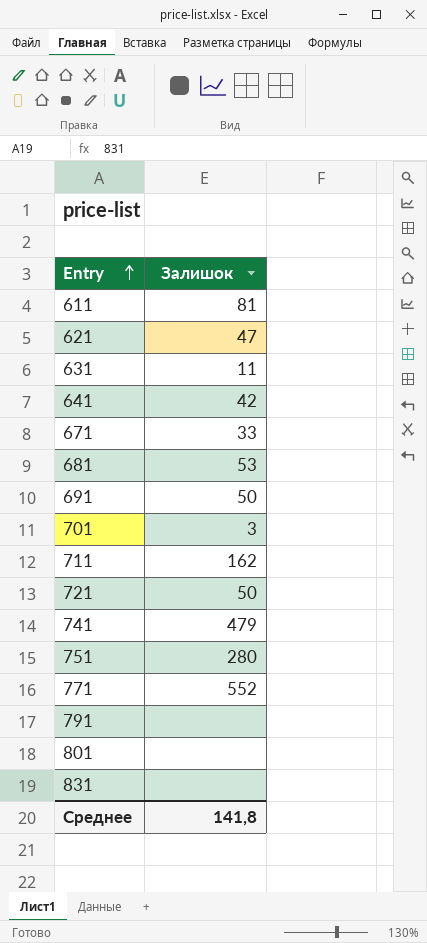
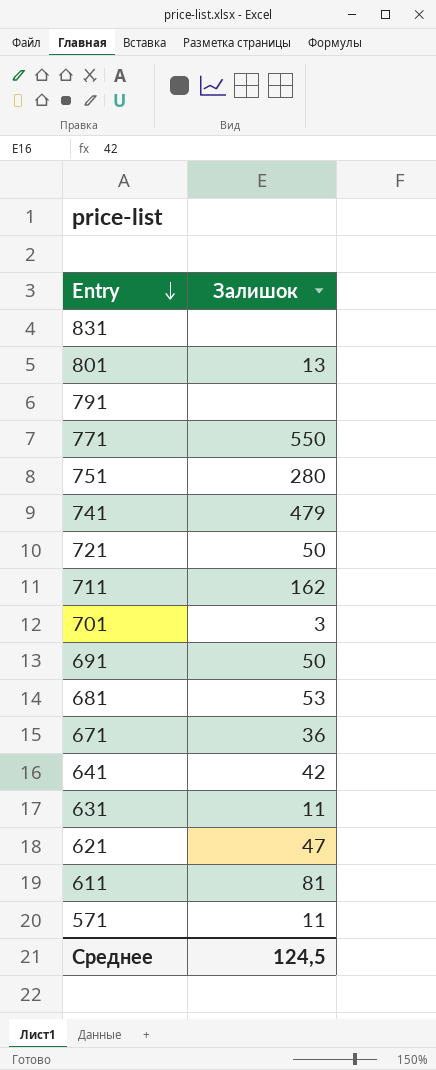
row order: Entry ascending -> Entry descending
801 | Залишок: none -> 13
771 | Залишок: 552 -> 550
671 | Залишок: 33 -> 36
row 571: none -> 11
Среднее | Залишок: 141,8 -> 124,5

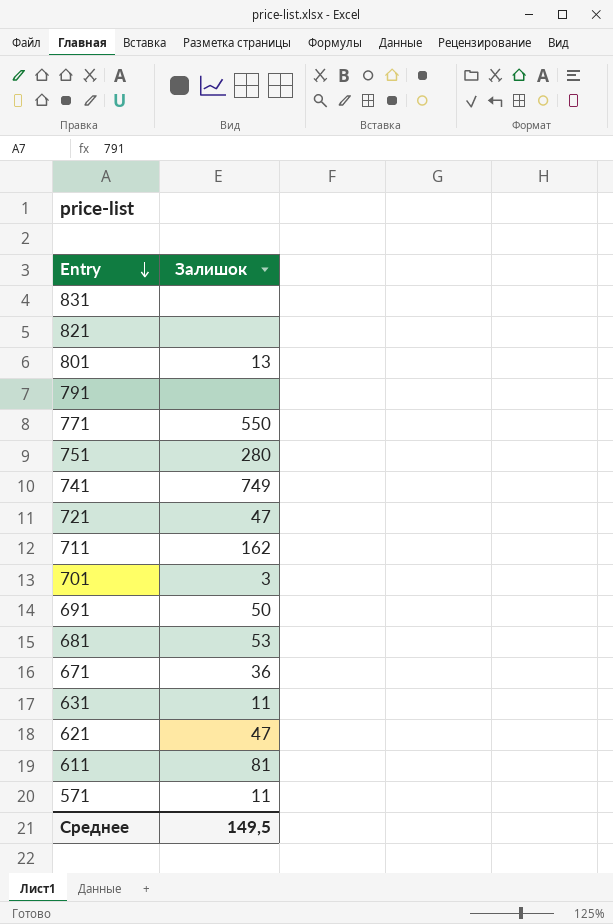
row 641: 42 -> none
row 821: none -> none
741 | Залишок: 479 -> 749
721 | Залишок: 50 -> 47
Среднее | Залишок: 124,5 -> 149,5

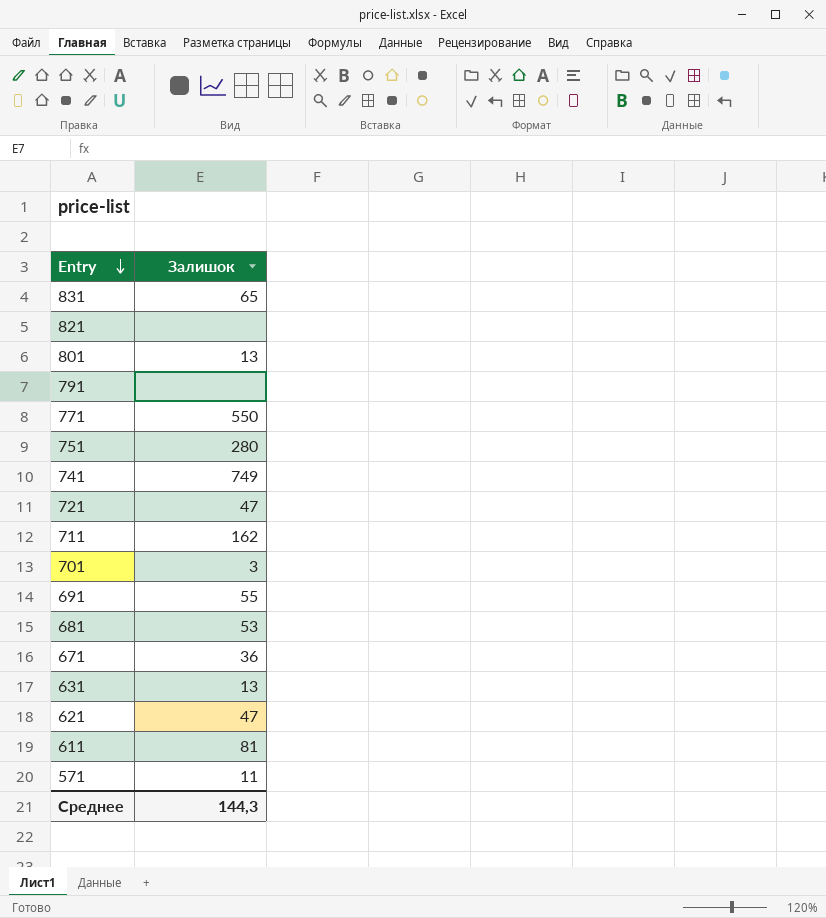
831 | Залишок: none -> 65
691 | Залишок: 50 -> 55
631 | Залишок: 11 -> 13
Среднее | Залишок: 149,5 -> 144,3

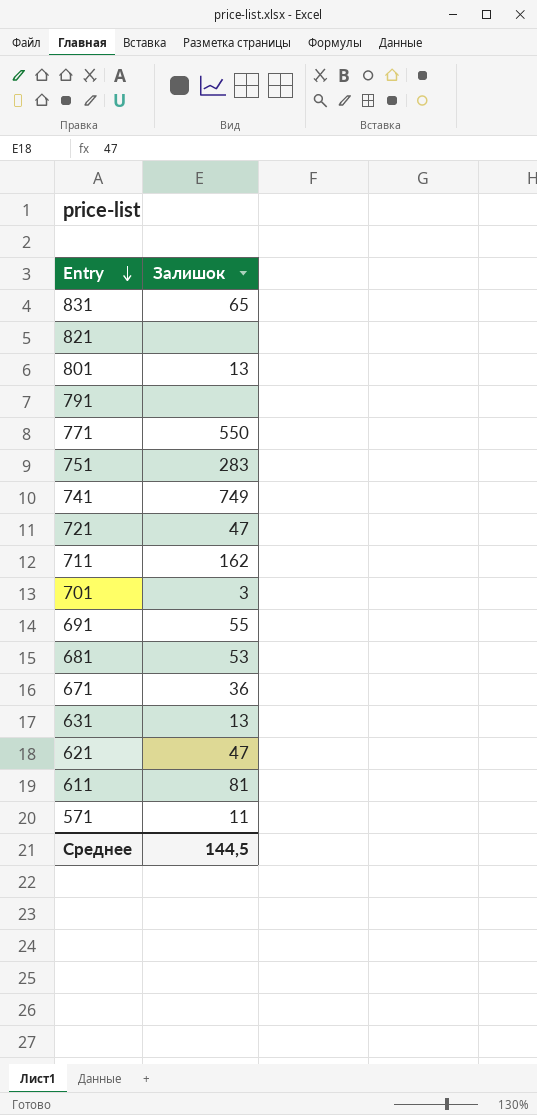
751 | Залишок: 280 -> 283
Среднее | Залишок: 144,3 -> 144,5

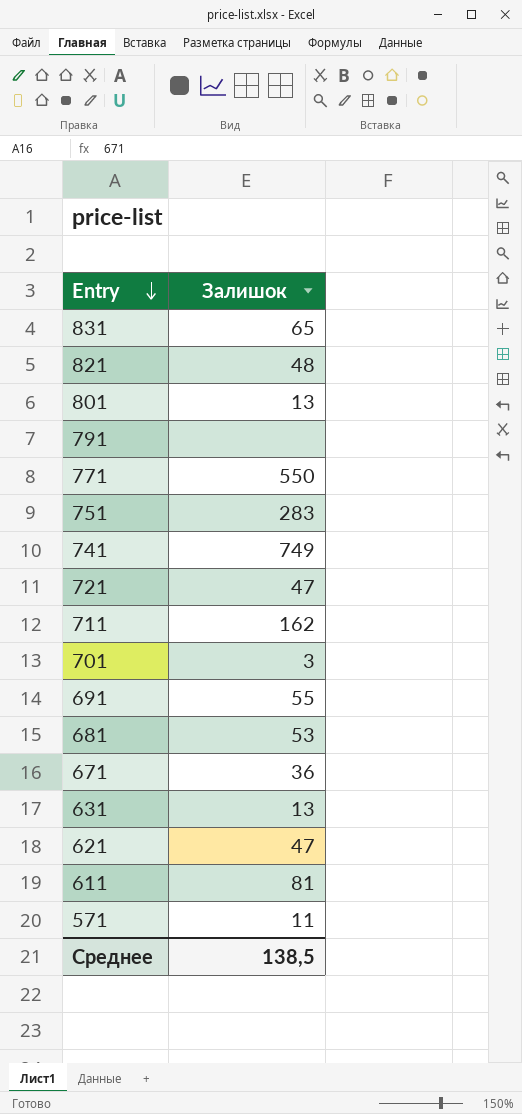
821 | Залишок: none -> 48
Среднее | Залишок: 144,5 -> 138,5

